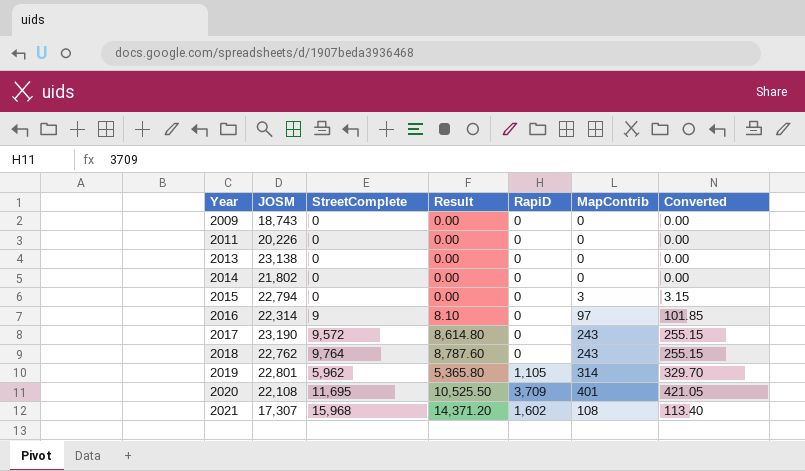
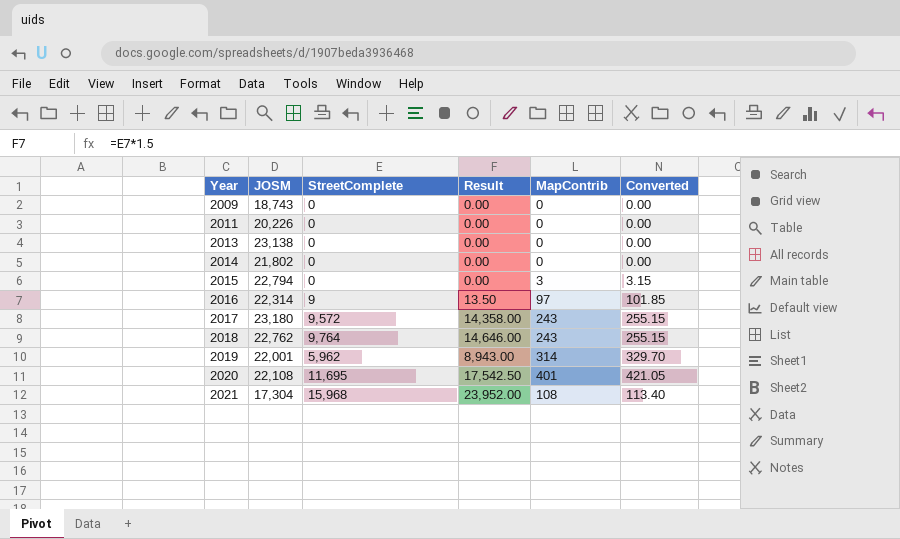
column RapiD | position: 5 -> none
column Result | formula: [StreetComplete] * 0.9 -> [StreetComplete] * 1.5
2017 | JOSM: 23,190 -> 23,180
2019 | JOSM: 22,801 -> 22,001
2021 | JOSM: 17,307 -> 17,304

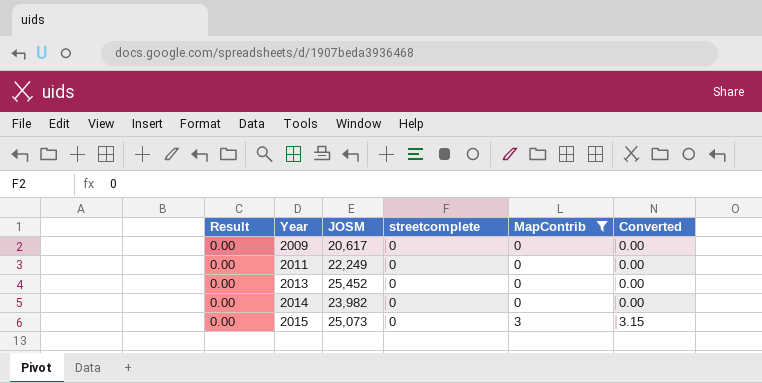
filter: none -> MapContrib <= 3
column Result | position: 4 -> 1
column name: StreetComplete -> streetcomplete
2009 | JOSM: 18,743 -> 20,617
2011 | JOSM: 20,226 -> 22,249
2013 | JOSM: 23,138 -> 25,452
2014 | JOSM: 21,802 -> 23,982
2015 | JOSM: 22,794 -> 25,073

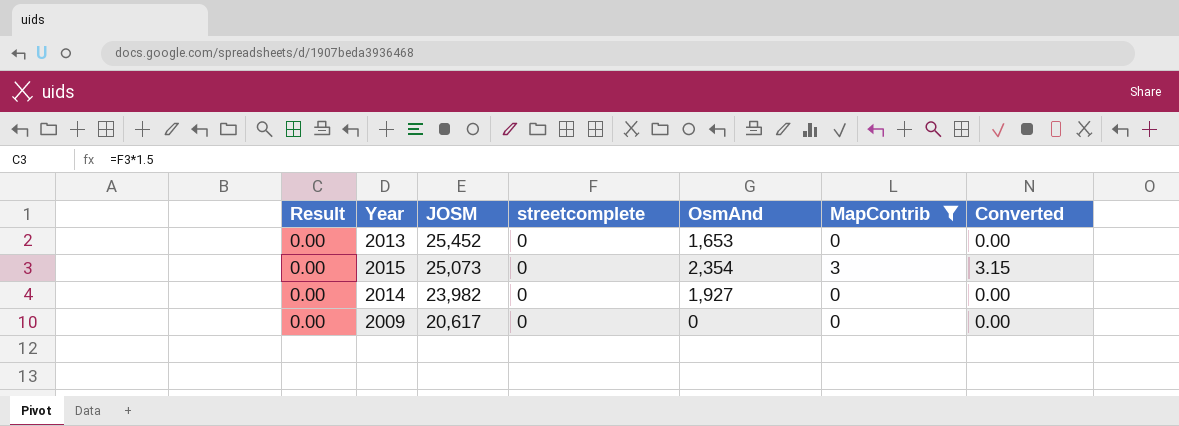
row order: Year ascending -> JOSM descending
column OsmAnd | position: none -> 5
row 2011: 0.00 | 22,249 | 0 | 0 | 0.00 -> none

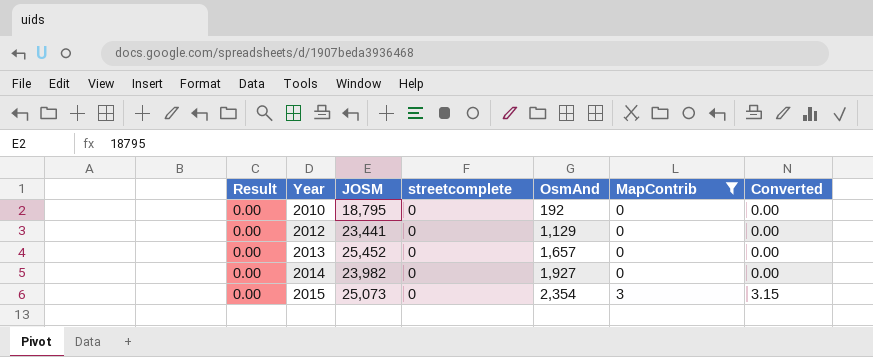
row order: JOSM descending -> Year ascending
row 2009: 0.00 | 20,617 | 0 | 0 | 0 | 0.00 -> none
row 2010: none -> 0.00 | 18,795 | 0 | 192 | 0 | 0.00
row 2012: none -> 0.00 | 23,441 | 0 | 1,129 | 0 | 0.00
2013 | OsmAnd: 1,653 -> 1,657

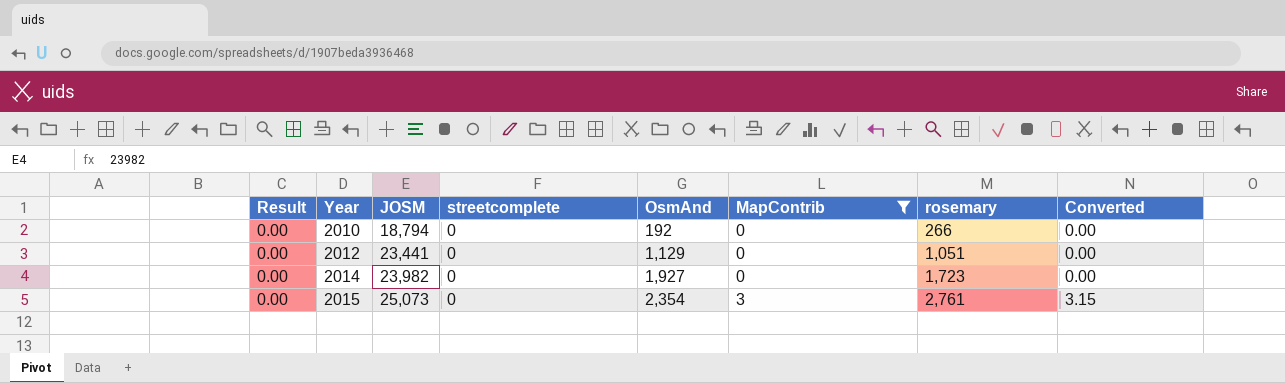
column rosemary | position: none -> 7
row 2013: 0.00 | 25,452 | 0 | 1,657 | 0 | 0.00 -> none
2010 | JOSM: 18,795 -> 18,794

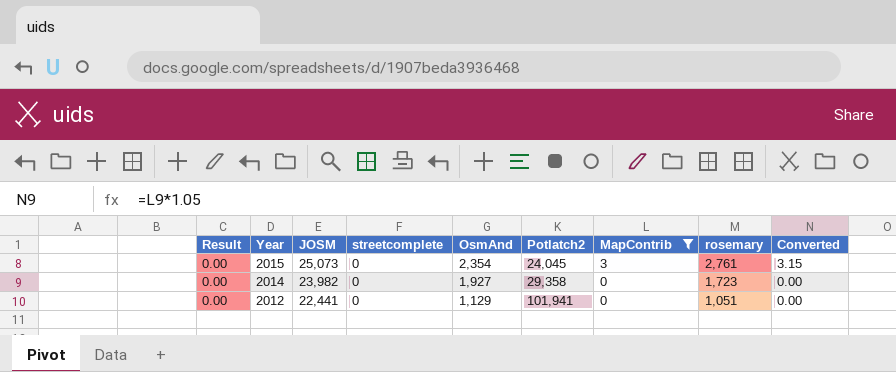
row order: Year ascending -> Year descending
column Potlatch2 | position: none -> 6
row 2010: 0.00 | 18,794 | 0 | 192 | 0 | 266 | 0.00 -> none
2012 | JOSM: 23,441 -> 22,441

